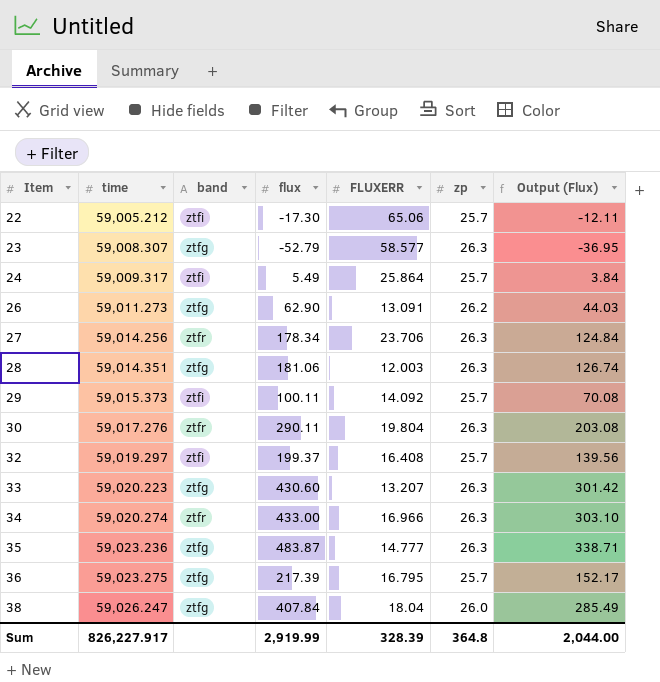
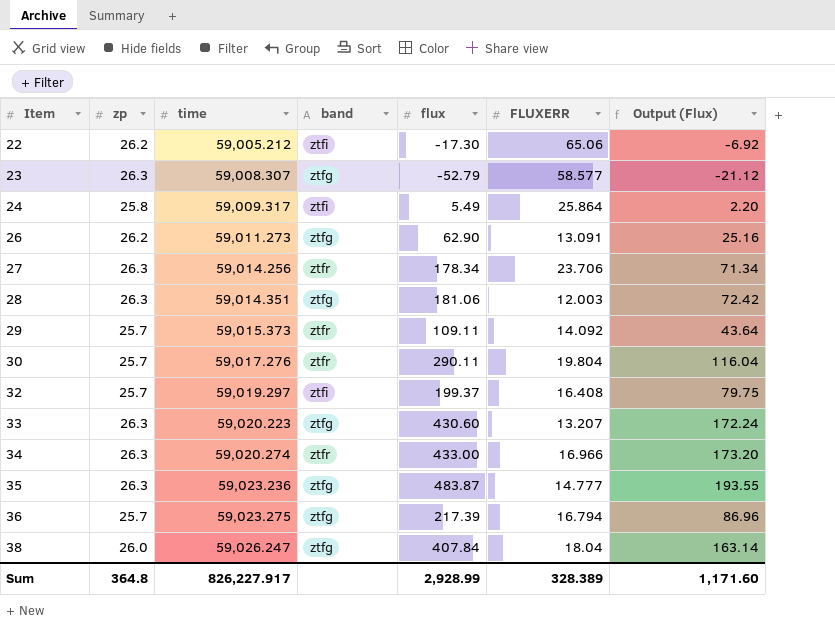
column zp | position: 6 -> 2
column Output (Flux) | formula: [flux] * 0.7 -> [flux] * 0.4
22 | zp: 25.7 -> 26.2
24 | zp: 25.7 -> 25.8
29 | band: ztfi -> ztfr
29 | flux: 100.11 -> 109.11
30 | zp: 26.3 -> 25.7
36 | FLUXERR: 16.795 -> 16.794
Sum | flux: 2,919.99 -> 2,928.99
Sum | FLUXERR: 328.39 -> 328.389
Sum | Output (Flux): 2,044.00 -> 1,171.60

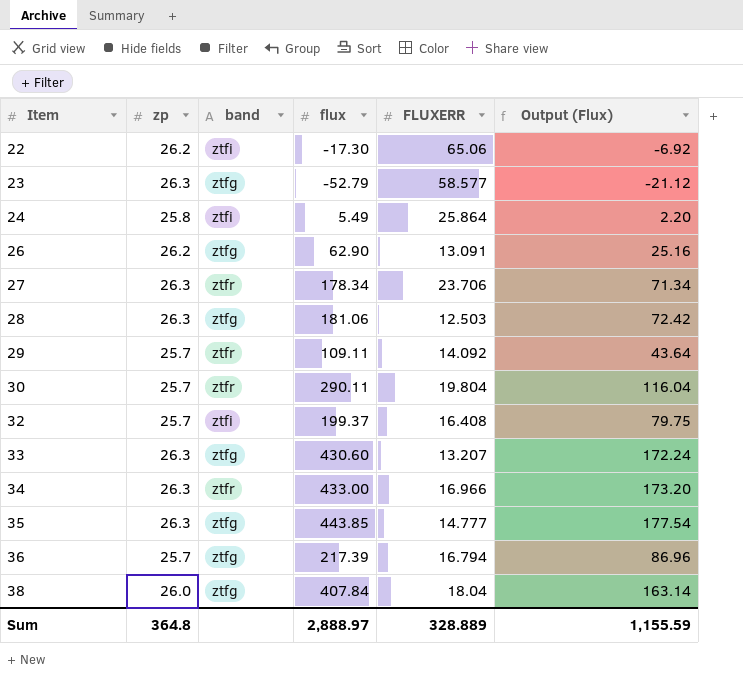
column time | position: 3 -> none
28 | FLUXERR: 12.003 -> 12.503
35 | flux: 483.87 -> 443.85
35 | Output (Flux): 193.55 -> 177.54
Sum | flux: 2,928.99 -> 2,888.97
Sum | FLUXERR: 328.389 -> 328.889
Sum | Output (Flux): 1,171.60 -> 1,155.59

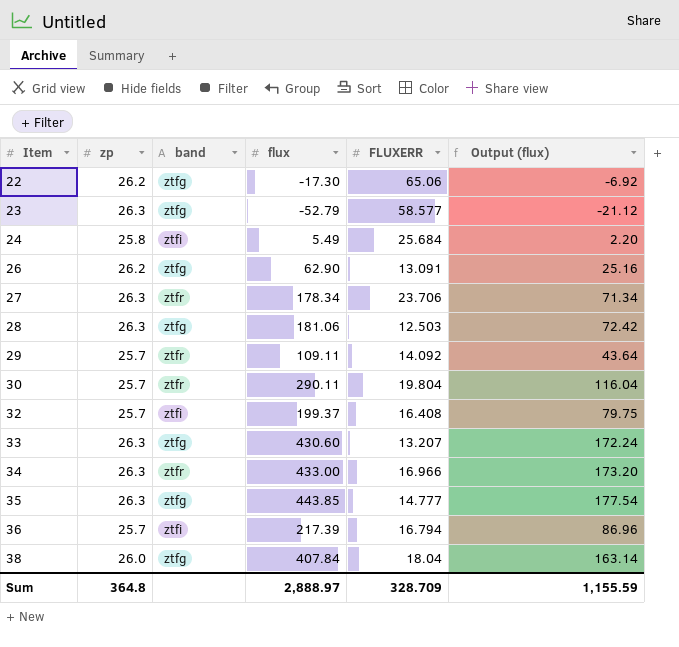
column name: Output (Flux) -> Output (flux)
22 | band: ztfi -> ztfg
24 | FLUXERR: 25.864 -> 25.684
36 | band: ztfg -> ztfi
Sum | FLUXERR: 328.889 -> 328.709

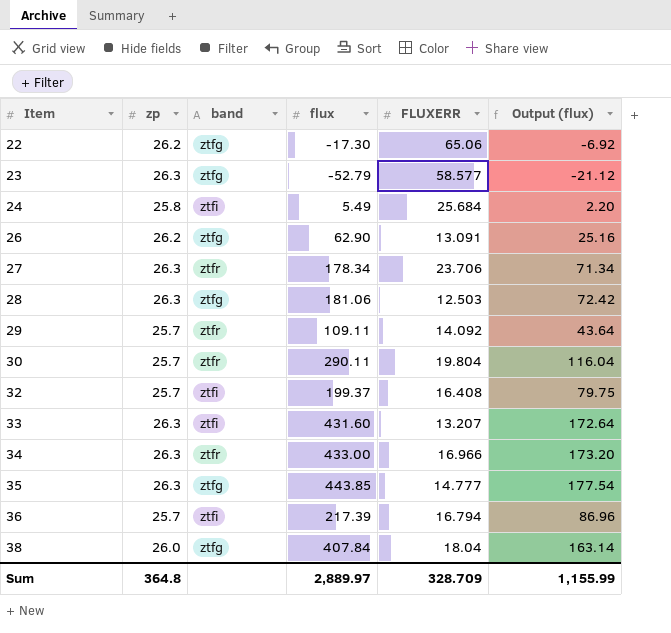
33 | band: ztfg -> ztfi
33 | flux: 430.60 -> 431.60
33 | Output (flux): 172.24 -> 172.64
Sum | flux: 2,888.97 -> 2,889.97
Sum | Output (flux): 1,155.59 -> 1,155.99

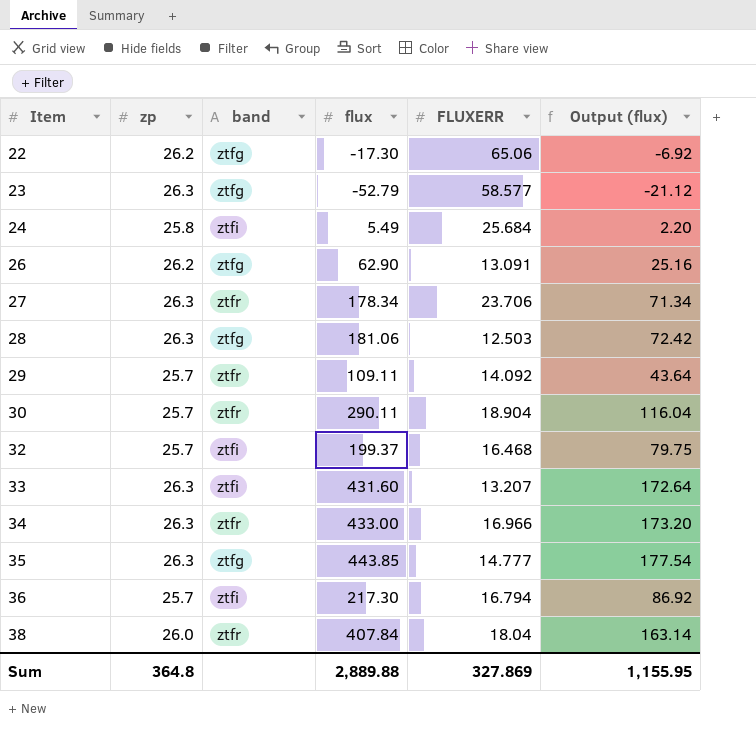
30 | FLUXERR: 19.804 -> 18.904
32 | FLUXERR: 16.408 -> 16.468
36 | flux: 217.39 -> 217.30
36 | Output (flux): 86.96 -> 86.92
38 | band: ztfg -> ztfr
Sum | flux: 2,889.97 -> 2,889.88
Sum | FLUXERR: 328.709 -> 327.869
Sum | Output (flux): 1,155.99 -> 1,155.95

